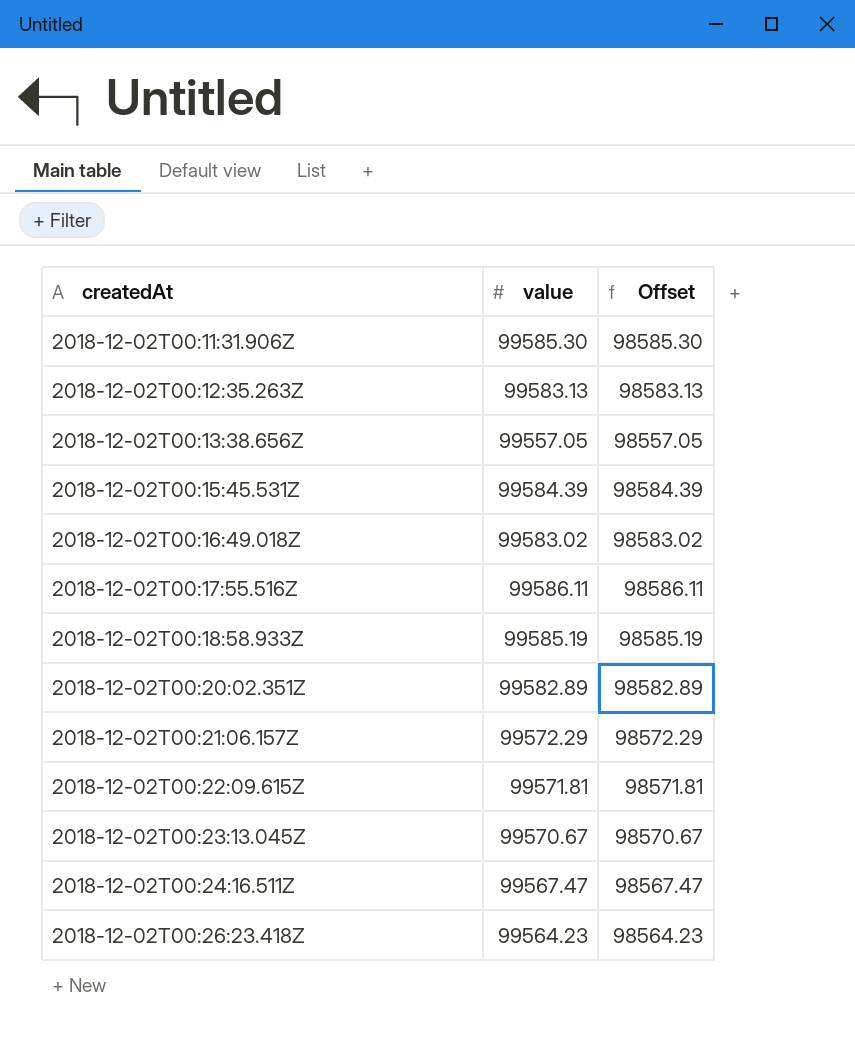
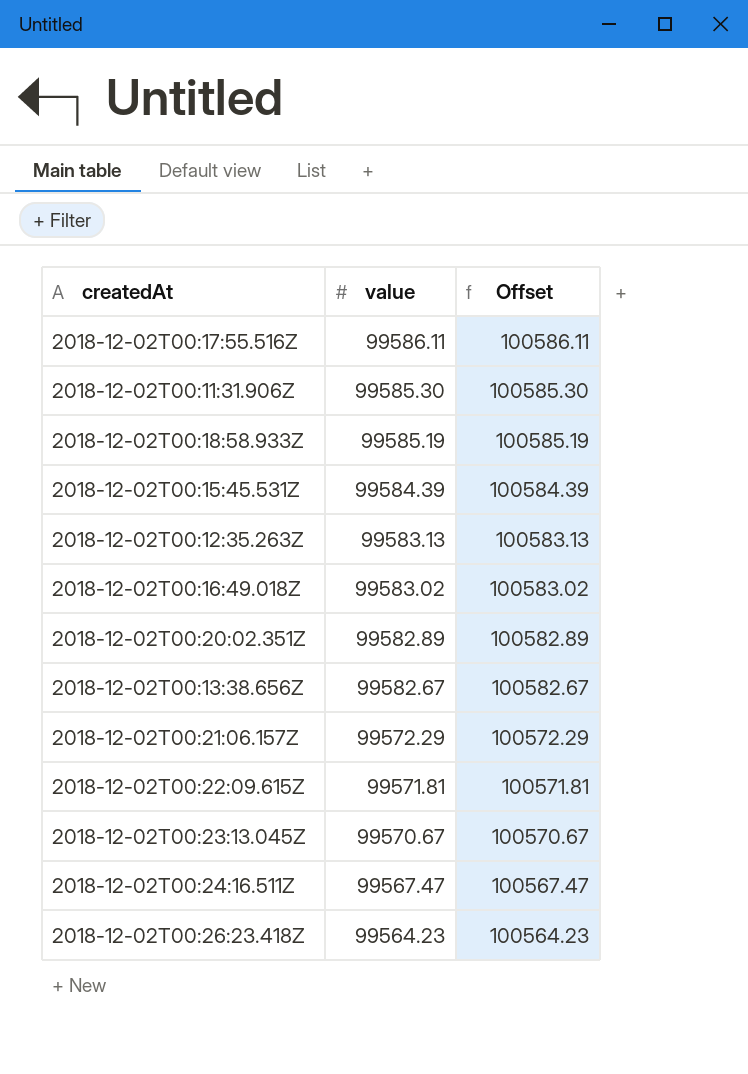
row order: createdAt ascending -> value descending
column Offset | formula: [value] - 1000 -> [value] + 1000
2018-12-02T00:13:38.656Z | value: 99557.05 -> 99582.67

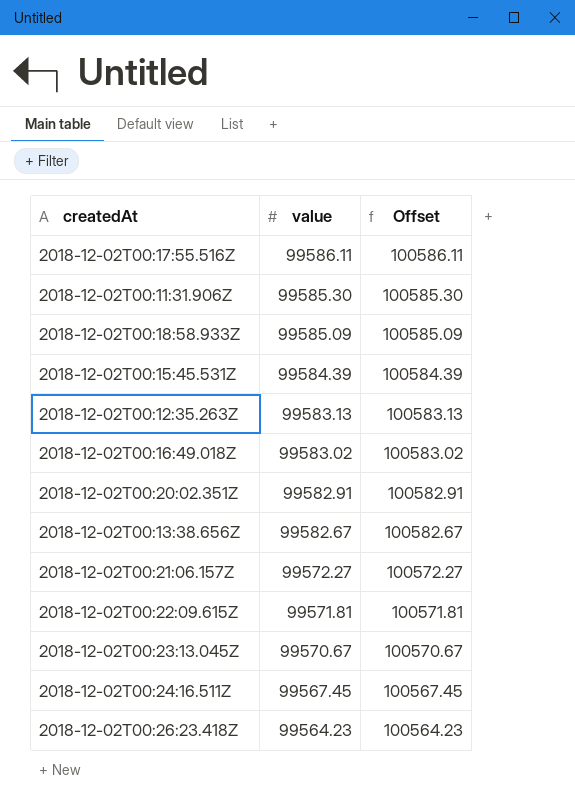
2018-12-02T00:18:58.933Z | value: 99585.19 -> 99585.09
2018-12-02T00:18:58.933Z | Offset: 100585.19 -> 100585.09
2018-12-02T00:20:02.351Z | value: 99582.89 -> 99582.91
2018-12-02T00:20:02.351Z | Offset: 100582.89 -> 100582.91
2018-12-02T00:21:06.157Z | value: 99572.29 -> 99572.27
2018-12-02T00:21:06.157Z | Offset: 100572.29 -> 100572.27
2018-12-02T00:24:16.511Z | value: 99567.47 -> 99567.45
2018-12-02T00:24:16.511Z | Offset: 100567.47 -> 100567.45

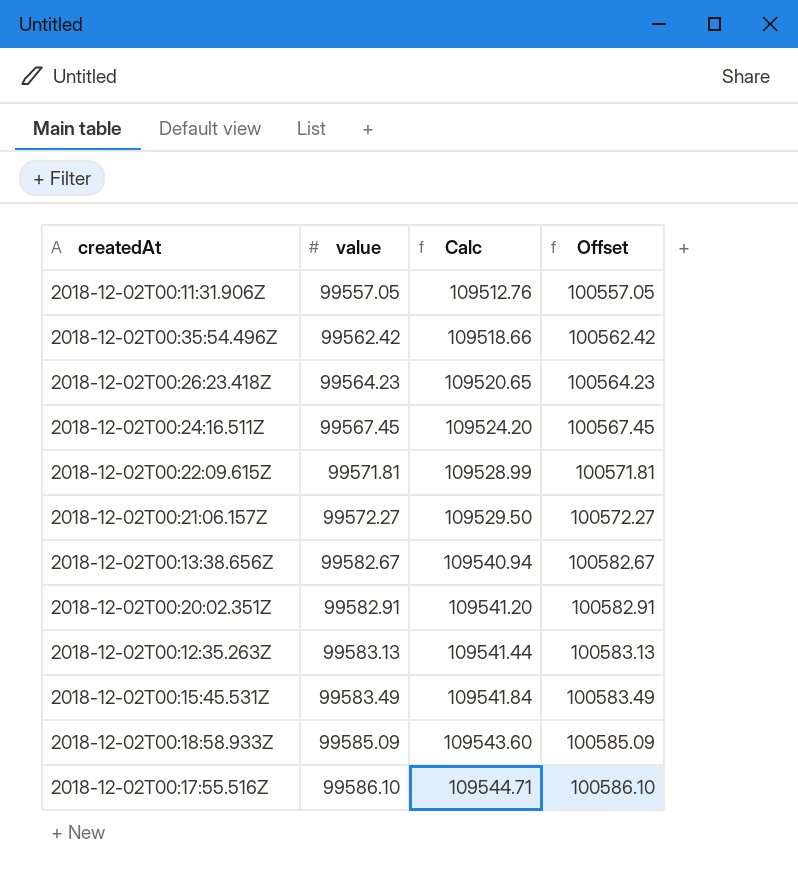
row order: value descending -> value ascending
column Calc | formula: none -> [value] * 1.1
row 2018-12-02T00:16:49.018Z: 99583.02 | 100583.02 -> none
row 2018-12-02T00:23:13.045Z: 99570.67 | 100570.67 -> none
2018-12-02T00:11:31.906Z | value: 99585.30 -> 99557.05
2018-12-02T00:11:31.906Z | Offset: 100585.30 -> 100557.05
row 2018-12-02T00:35:54.496Z: none -> 99562.42 | 109518.66 | 100562.42
2018-12-02T00:15:45.531Z | value: 99584.39 -> 99583.49
2018-12-02T00:15:45.531Z | Offset: 100584.39 -> 100583.49
2018-12-02T00:17:55.516Z | value: 99586.11 -> 99586.10
2018-12-02T00:17:55.516Z | Offset: 100586.11 -> 100586.10

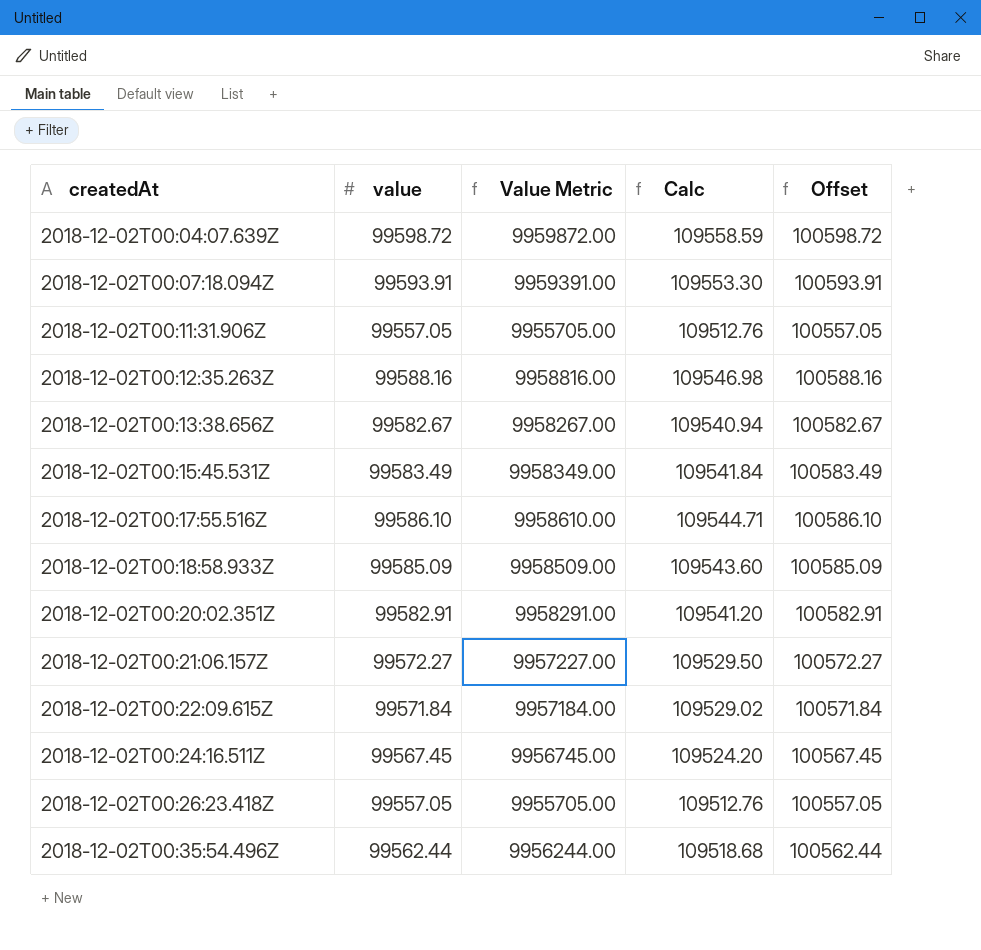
row order: value ascending -> createdAt ascending
column Value Metric | formula: none -> [value] * 100
row 2018-12-02T00:04:07.639Z: none -> 99598.72 | 9959872.00 | 109558.59 | 100598.72
row 2018-12-02T00:07:18.094Z: none -> 99593.91 | 9959391.00 | 109553.30 | 100593.91
2018-12-02T00:12:35.263Z | value: 99583.13 -> 99588.16
2018-12-02T00:12:35.263Z | Calc: 109541.44 -> 109546.98
2018-12-02T00:12:35.263Z | Offset: 100583.13 -> 100588.16
2018-12-02T00:22:09.615Z | value: 99571.81 -> 99571.84
2018-12-02T00:22:09.615Z | Calc: 109528.99 -> 109529.02
2018-12-02T00:22:09.615Z | Offset: 100571.81 -> 100571.84
2018-12-02T00:26:23.418Z | value: 99564.23 -> 99557.05
2018-12-02T00:26:23.418Z | Calc: 109520.65 -> 109512.76
2018-12-02T00:26:23.418Z | Offset: 100564.23 -> 100557.05
2018-12-02T00:35:54.496Z | value: 99562.42 -> 99562.44
2018-12-02T00:35:54.496Z | Calc: 109518.66 -> 109518.68
2018-12-02T00:35:54.496Z | Offset: 100562.42 -> 100562.44

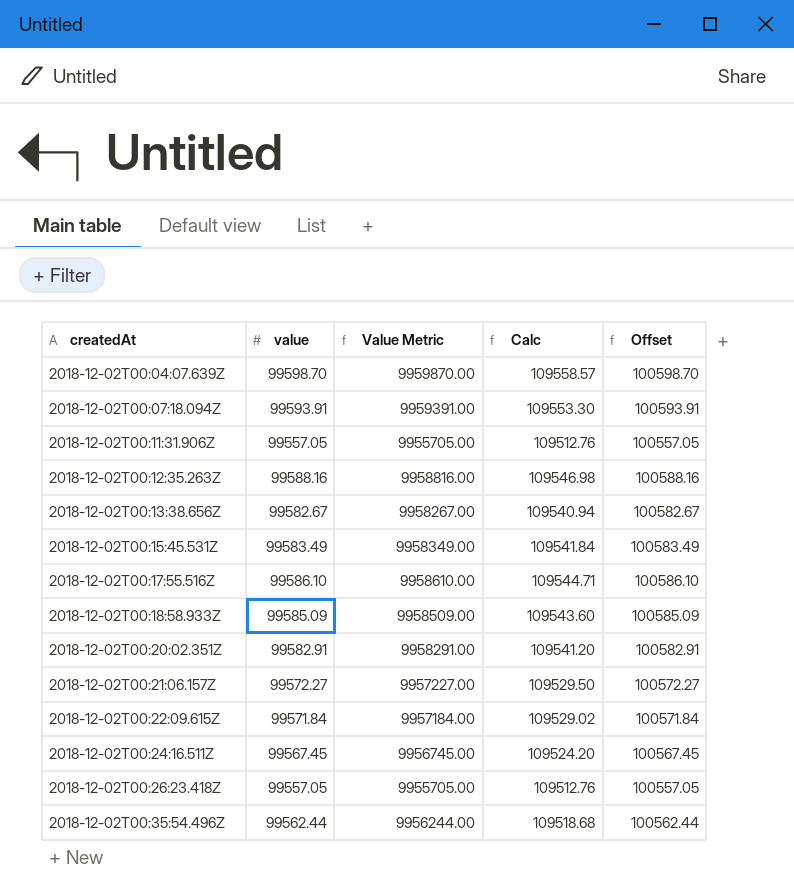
2018-12-02T00:04:07.639Z | value: 99598.72 -> 99598.70
2018-12-02T00:04:07.639Z | Value Metric: 9959872.00 -> 9959870.00
2018-12-02T00:04:07.639Z | Calc: 109558.59 -> 109558.57
2018-12-02T00:04:07.639Z | Offset: 100598.72 -> 100598.70

